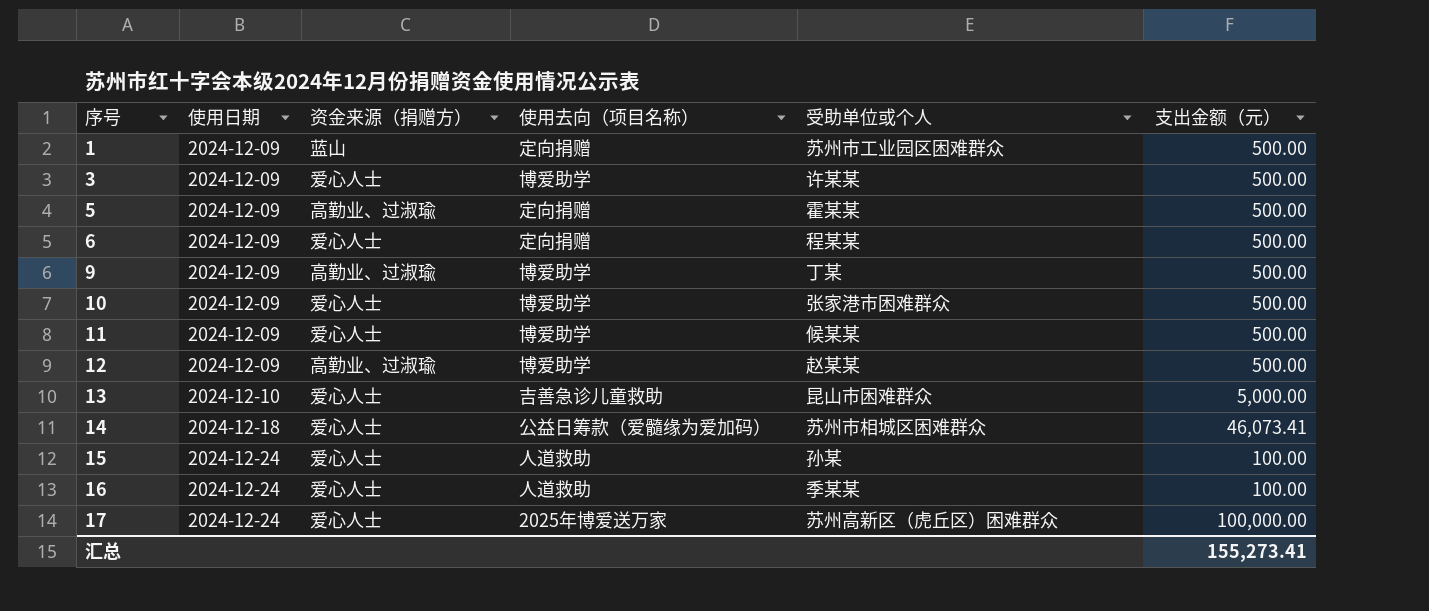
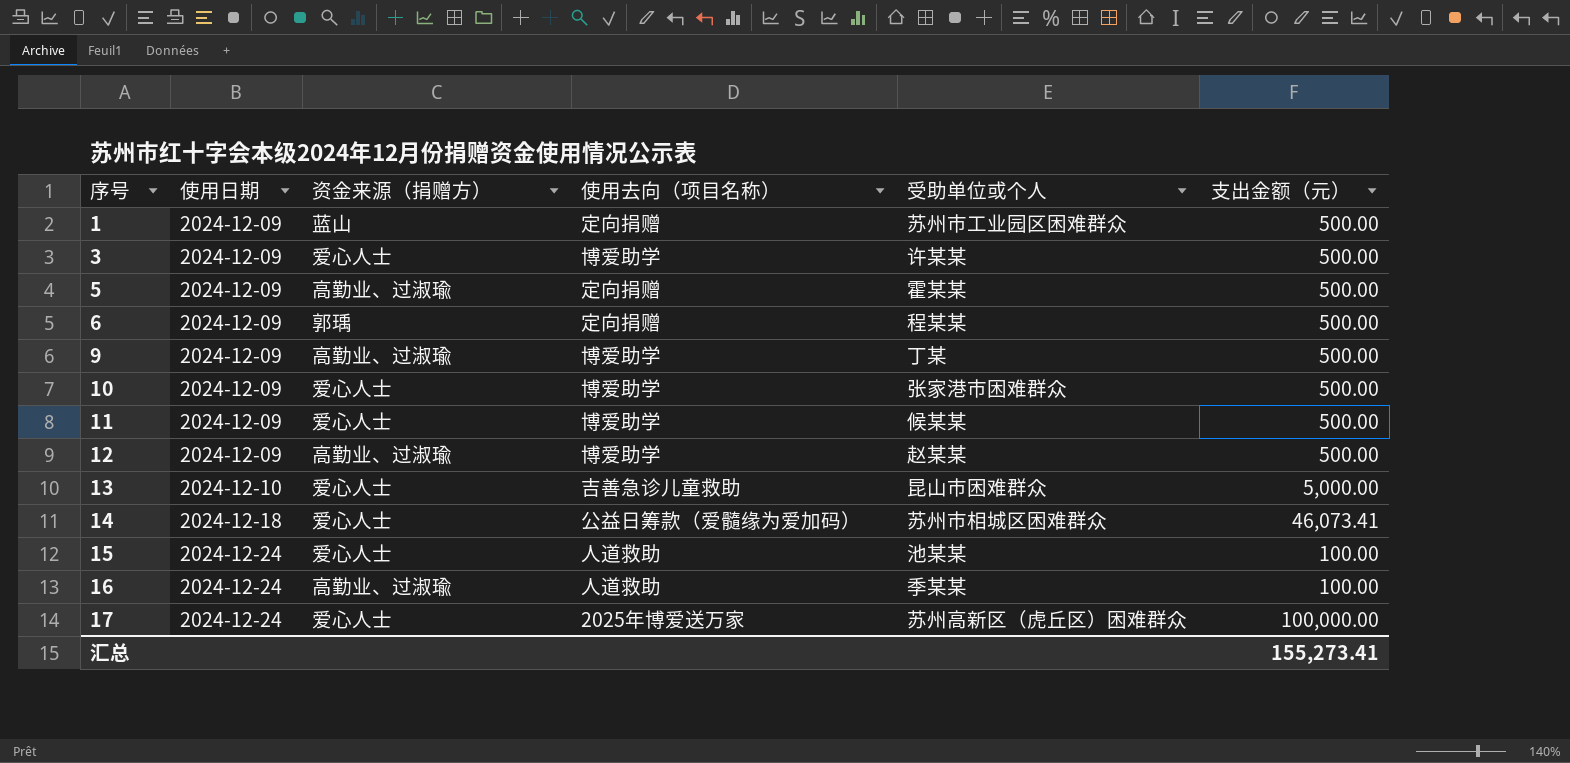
6 | 资金来源（捐赠方）: 爱心人士 -> 郭瑀
15 | 受助单位或个人: 孙某 -> 池某某
16 | 资金来源（捐赠方）: 爱心人士 -> 高勤业、过淑瑜

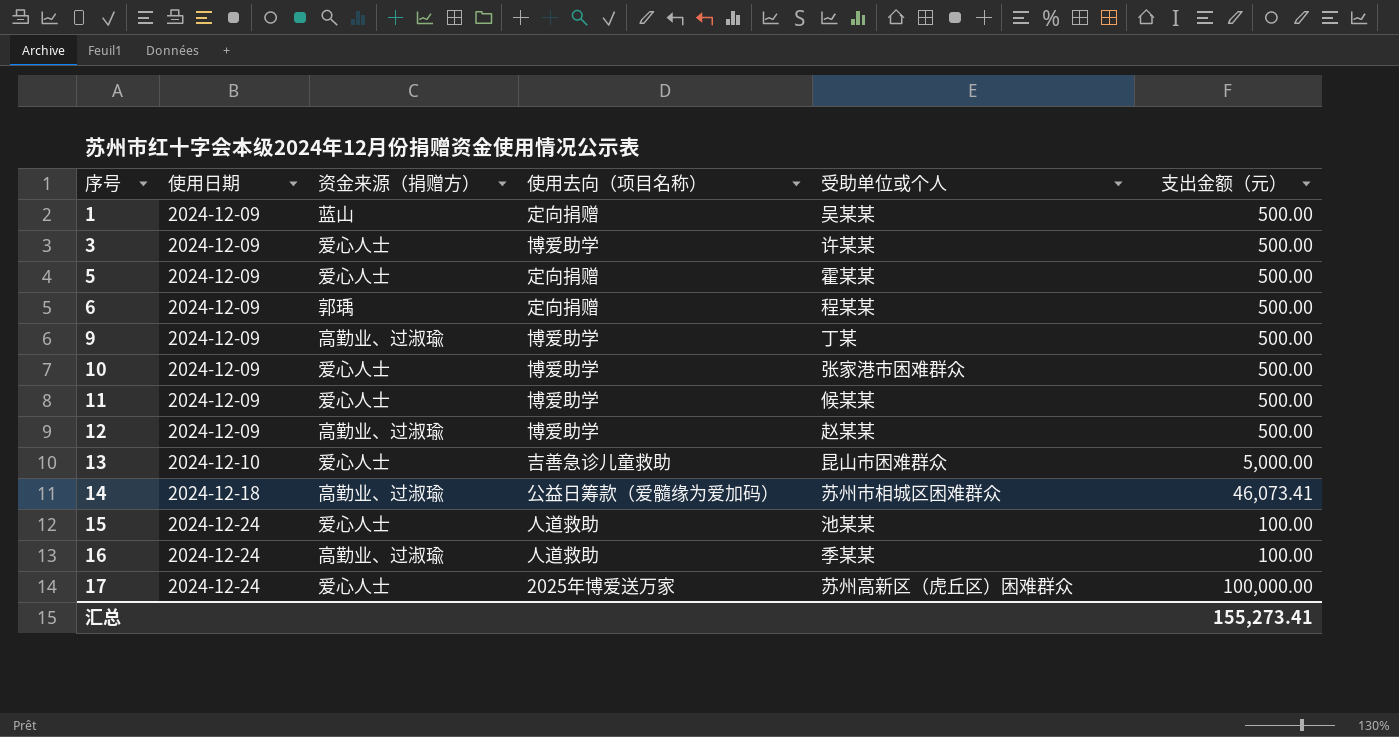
1 | 受助单位或个人: 苏州市工业园区困难群众 -> 吴某某
5 | 资金来源（捐赠方）: 高勤业、过淑瑜 -> 爱心人士
14 | 资金来源（捐赠方）: 爱心人士 -> 高勤业、过淑瑜

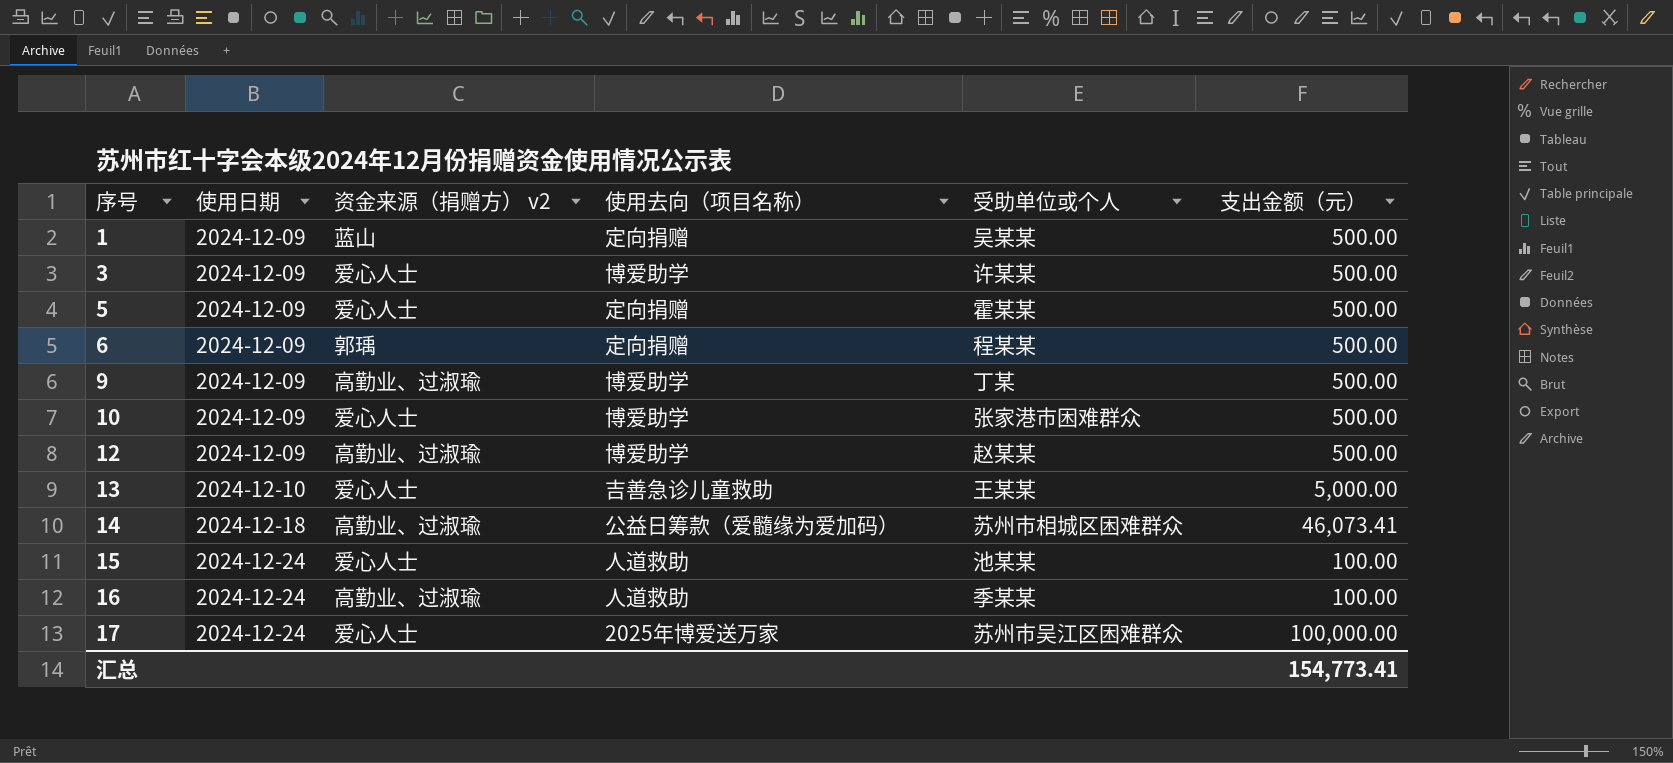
column name: 资金来源（捐赠方） -> 资金来源（捐赠方） v2
row 11: 2024-12-09 | 爱心人士 | 博爱助学 | 候某某 | 500.00 -> none
13 | 受助单位或个人: 昆山市困难群众 -> 王某某
17 | 受助单位或个人: 苏州高新区（虎丘区）困难群众 -> 苏州市吴江区困难群众
汇总 | 支出金额（元）: 155,273.41 -> 154,773.41

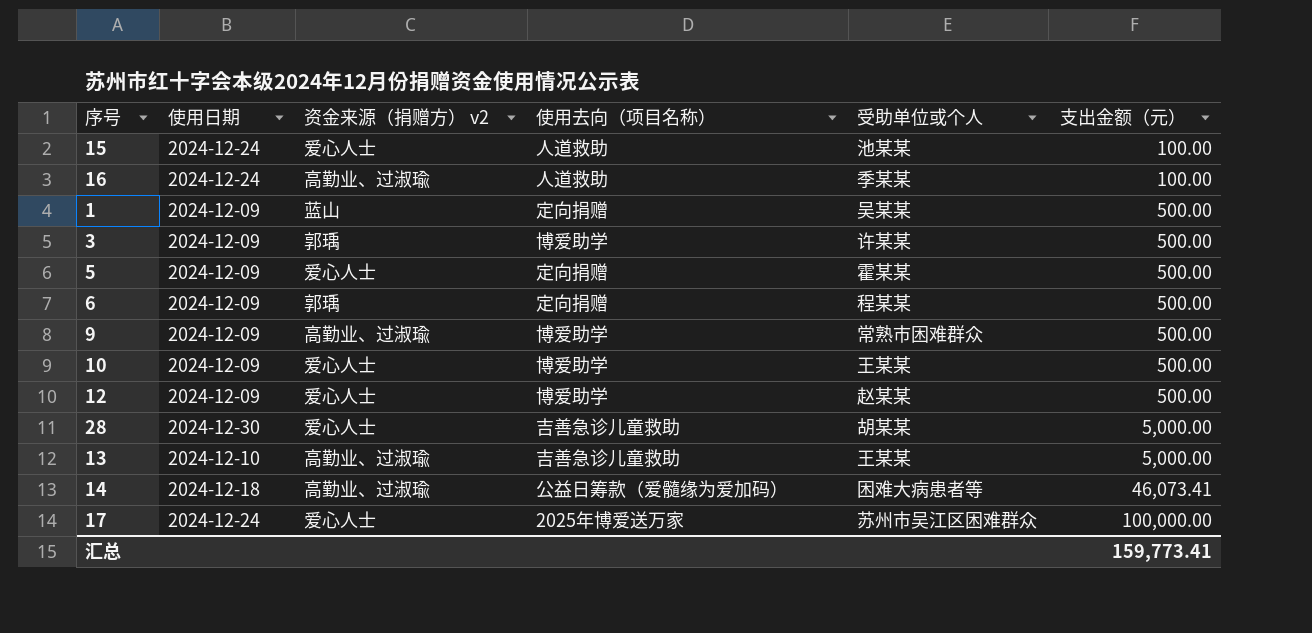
row order: 序号 ascending -> 支出金额（元） ascending
3 | 资金来源（捐赠方） v2: 爱心人士 -> 郭瑀
9 | 受助单位或个人: 丁某 -> 常熟市困难群众
10 | 受助单位或个人: 张家港市困难群众 -> 王某某
12 | 资金来源（捐赠方） v2: 高勤业、过淑瑜 -> 爱心人士
row 28: none -> 2024-12-30 | 爱心人士 | 吉善急诊儿童救助 | 胡某某 | 5,000.00
13 | 资金来源（捐赠方） v2: 爱心人士 -> 高勤业、过淑瑜
14 | 受助单位或个人: 苏州市相城区困难群众 -> 困难大病患者等
汇总 | 支出金额（元）: 154,773.41 -> 159,773.41

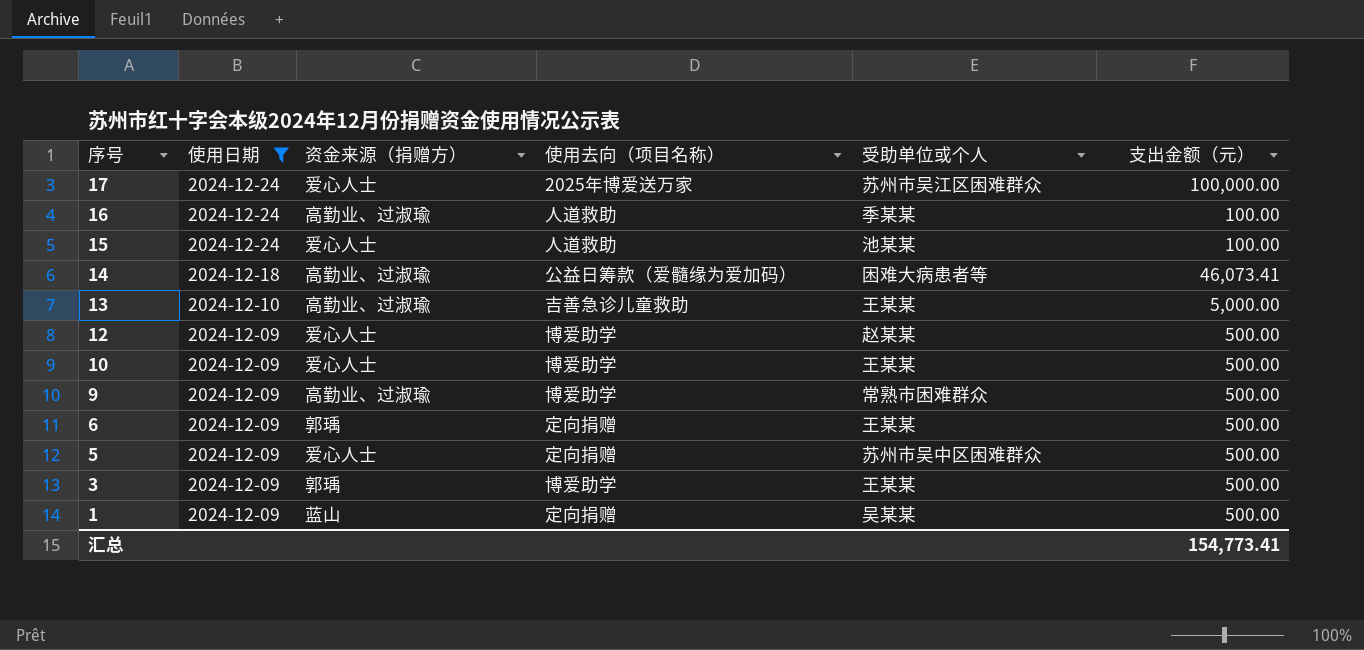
filter: none -> 使用日期 != 2024-12-30
row order: 支出金额（元） ascending -> 序号 descending
column name: 资金来源（捐赠方） v2 -> 资金来源（捐赠方）
6 | 受助单位或个人: 程某某 -> 王某某
5 | 受助单位或个人: 霍某某 -> 苏州市吴中区困难群众
3 | 受助单位或个人: 许某某 -> 王某某
汇总 | 支出金额（元）: 159,773.41 -> 154,773.41

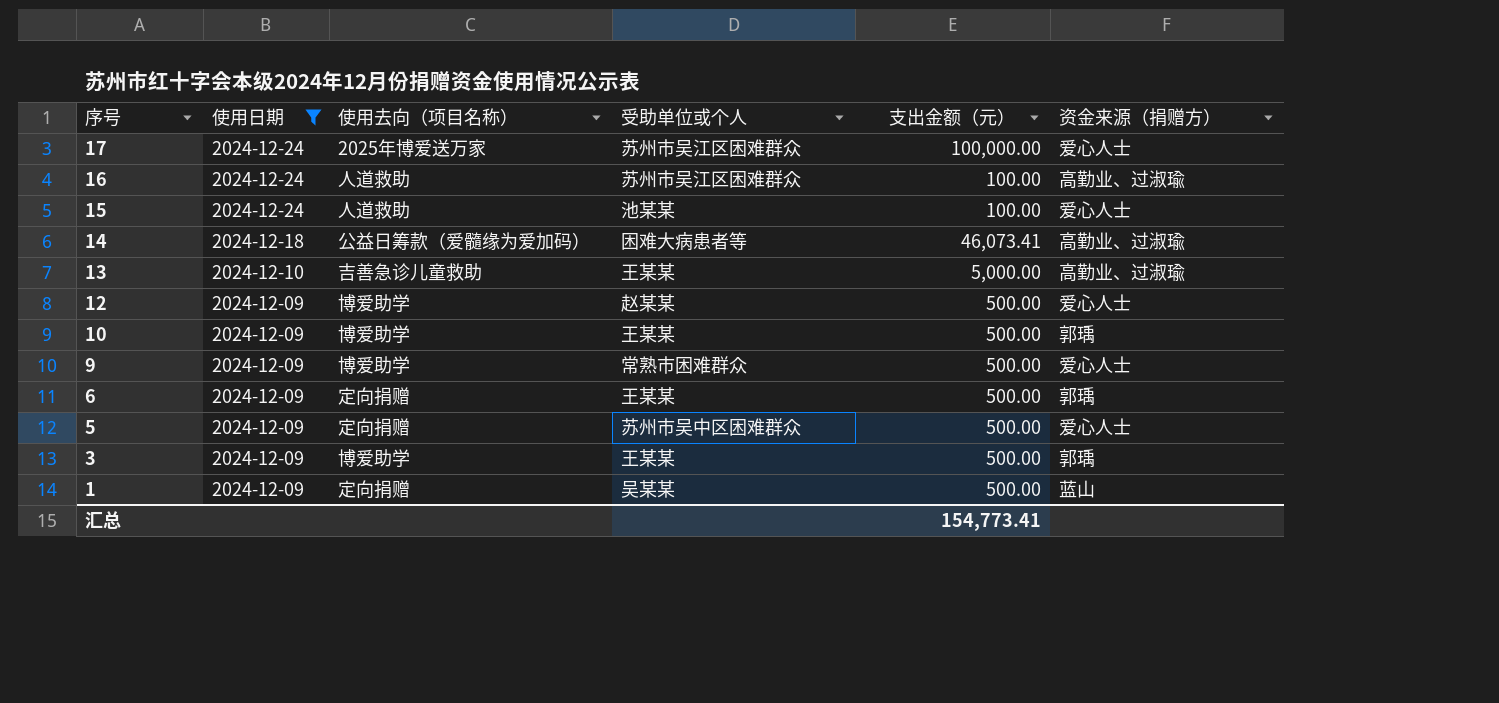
column 资金来源（捐赠方） | position: 3 -> 6
16 | 受助单位或个人: 季某某 -> 苏州市吴江区困难群众
10 | 资金来源（捐赠方）: 爱心人士 -> 郭瑀
9 | 资金来源（捐赠方）: 高勤业、过淑瑜 -> 爱心人士

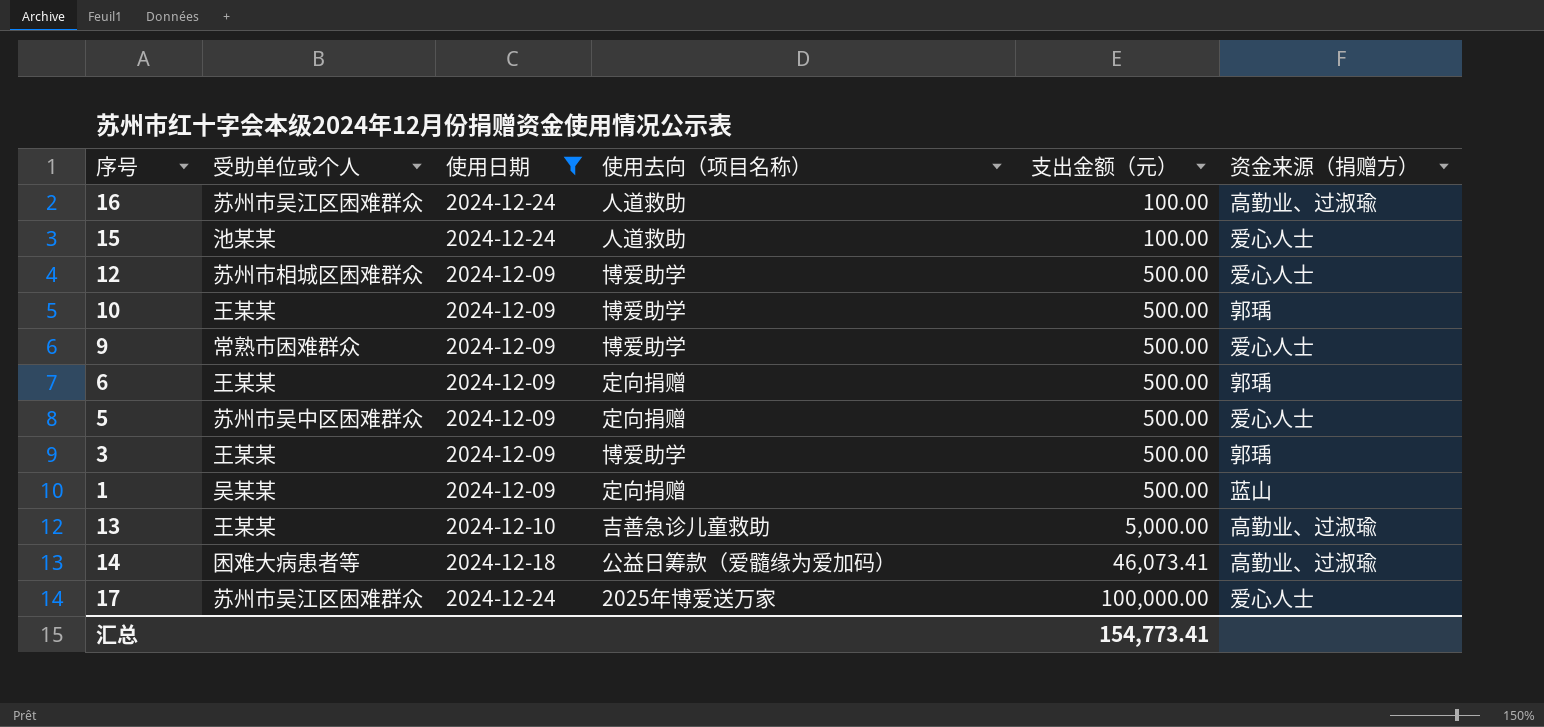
row order: 序号 descending -> 支出金额（元） ascending
column 受助单位或个人 | position: 4 -> 2
12 | 受助单位或个人: 赵某某 -> 苏州市相城区困难群众

